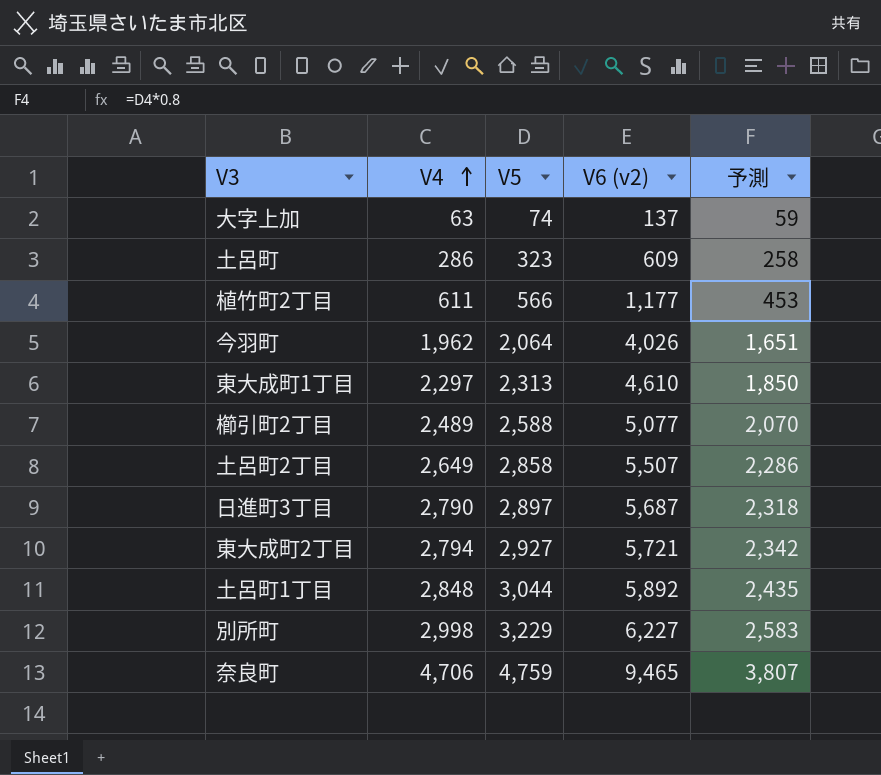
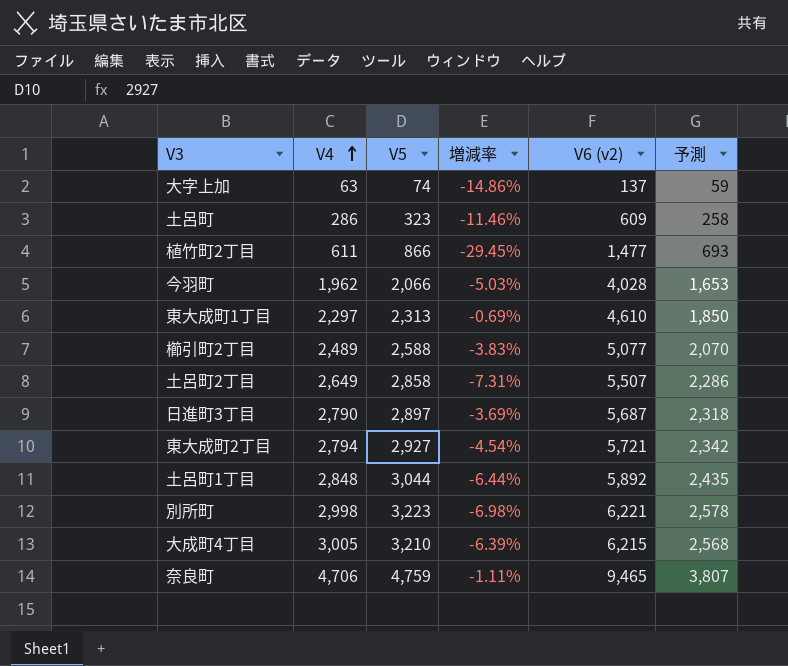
column 増減率 | formula: none -> ([V4] - [V5]) / [V5]
植竹町2丁目 | V5: 566 -> 866
植竹町2丁目 | V6 (v2): 1,177 -> 1,477
植竹町2丁目 | 予測: 453 -> 693
今羽町 | V5: 2,064 -> 2,066
今羽町 | V6 (v2): 4,026 -> 4,028
今羽町 | 予測: 1,651 -> 1,653
別所町 | V5: 3,229 -> 3,223
別所町 | V6 (v2): 6,227 -> 6,221
別所町 | 予測: 2,583 -> 2,578
row 大成町4丁目: none -> 3,005 | 3,210 | -6.39% | 6,215 | 2,568

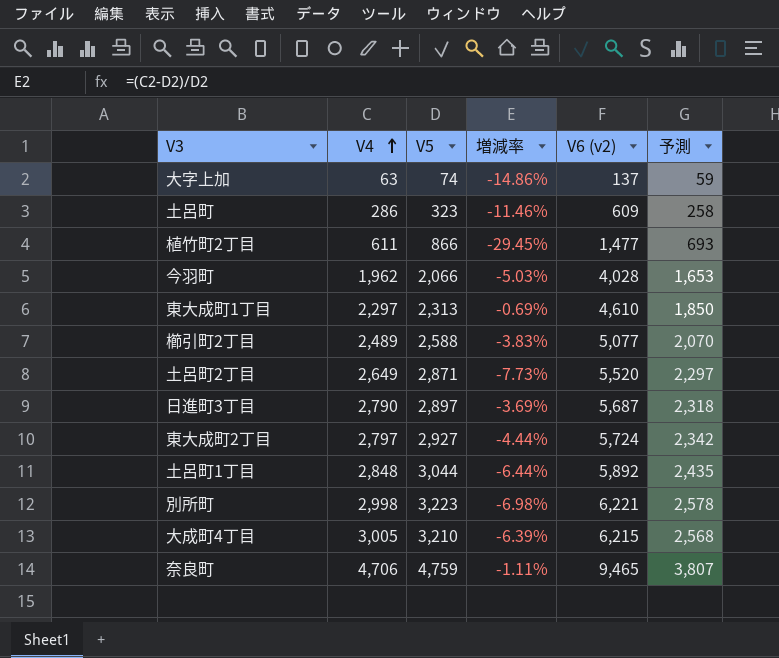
土呂町2丁目 | V5: 2,858 -> 2,871
土呂町2丁目 | 増減率: -7.31% -> -7.73%
土呂町2丁目 | V6 (v2): 5,507 -> 5,520
土呂町2丁目 | 予測: 2,286 -> 2,297
東大成町2丁目 | V4: 2,794 -> 2,797
東大成町2丁目 | 増減率: -4.54% -> -4.44%
東大成町2丁目 | V6 (v2): 5,721 -> 5,724

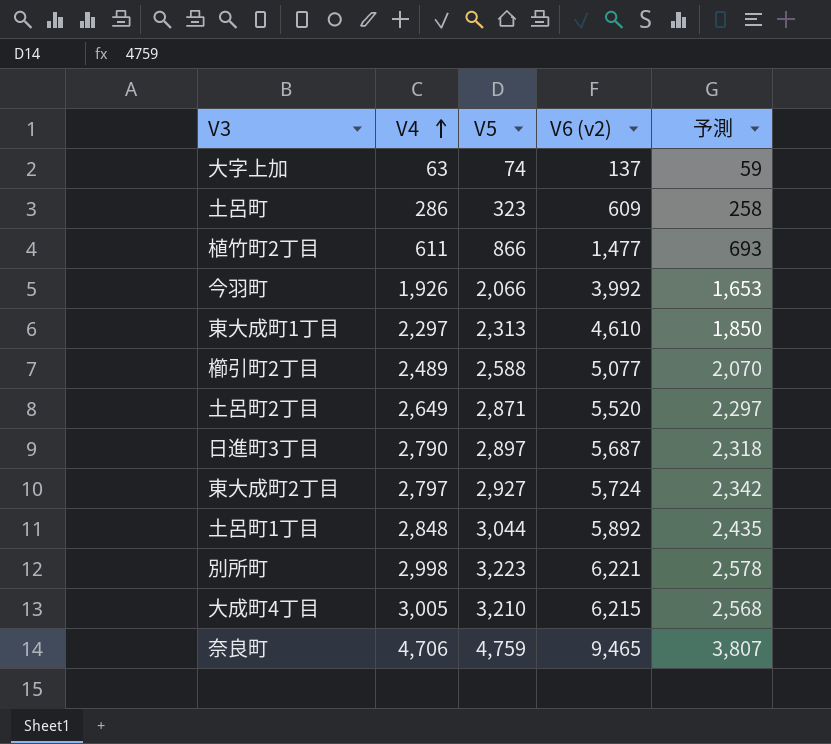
column 増減率 | formula: ([V4] - [V5]) / [V5] -> none
今羽町 | V4: 1,962 -> 1,926
今羽町 | V6 (v2): 4,028 -> 3,992

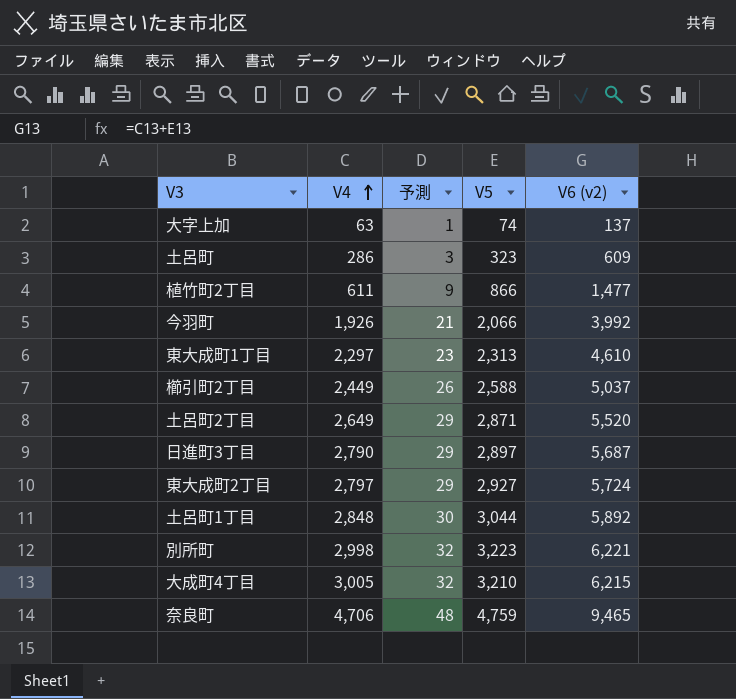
column 予測 | formula: [V5] * 0.8 -> [V5] * 0.01
column 予測 | position: 5 -> 3
櫛引町2丁目 | V4: 2,489 -> 2,449
櫛引町2丁目 | V6 (v2): 5,077 -> 5,037

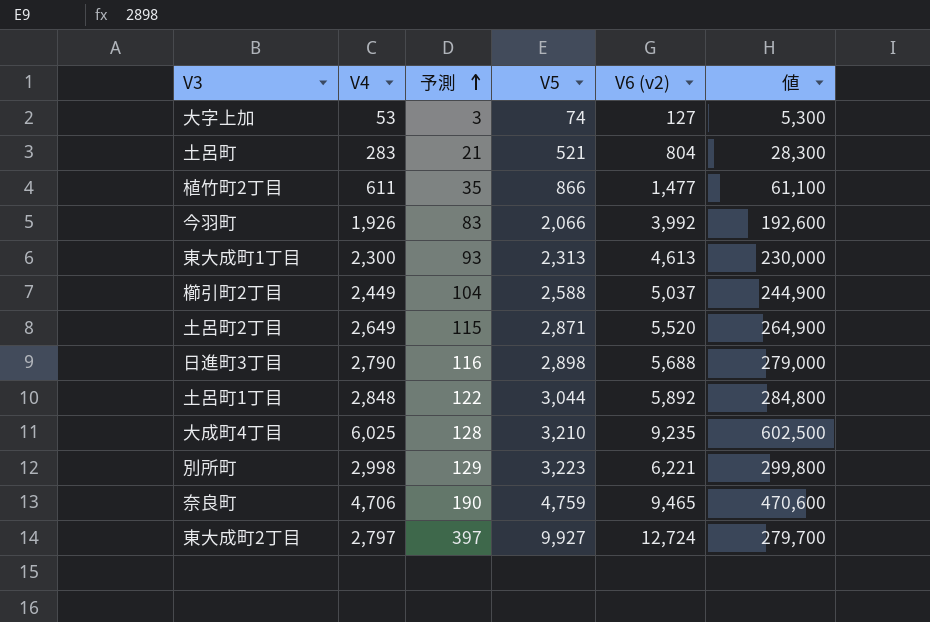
row order: V4 ascending -> 予測 ascending
column 予測 | formula: [V5] * 0.01 -> [V5] * 0.04
column 値 | formula: none -> [V4] * 100
大字上加 | V4: 63 -> 53
大字上加 | V6 (v2): 137 -> 127
土呂町 | V4: 286 -> 283
土呂町 | V5: 323 -> 521
土呂町 | V6 (v2): 609 -> 804
東大成町1丁目 | V4: 2,297 -> 2,300
東大成町1丁目 | V6 (v2): 4,610 -> 4,613
日進町3丁目 | V5: 2,897 -> 2,898
日進町3丁目 | V6 (v2): 5,687 -> 5,688
大成町4丁目 | V4: 3,005 -> 6,025
大成町4丁目 | V6 (v2): 6,215 -> 9,235
東大成町2丁目 | V5: 2,927 -> 9,927
東大成町2丁目 | V6 (v2): 5,724 -> 12,724

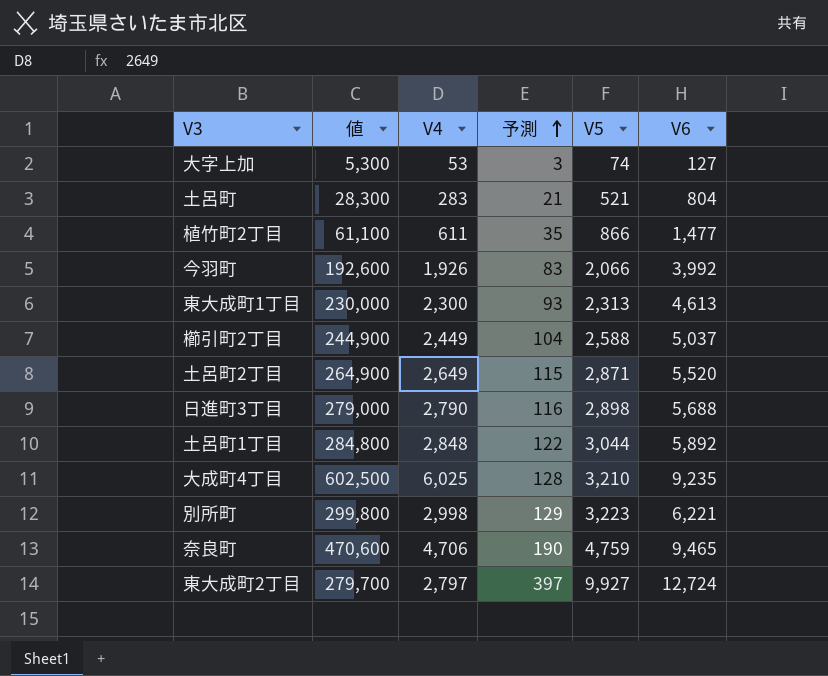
column 値 | position: 6 -> 2
column name: V6 (v2) -> V6

